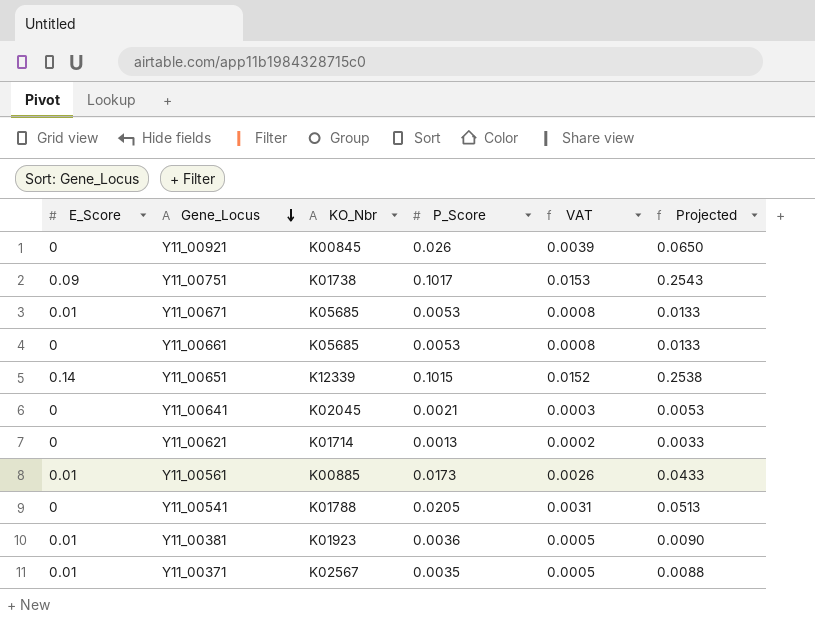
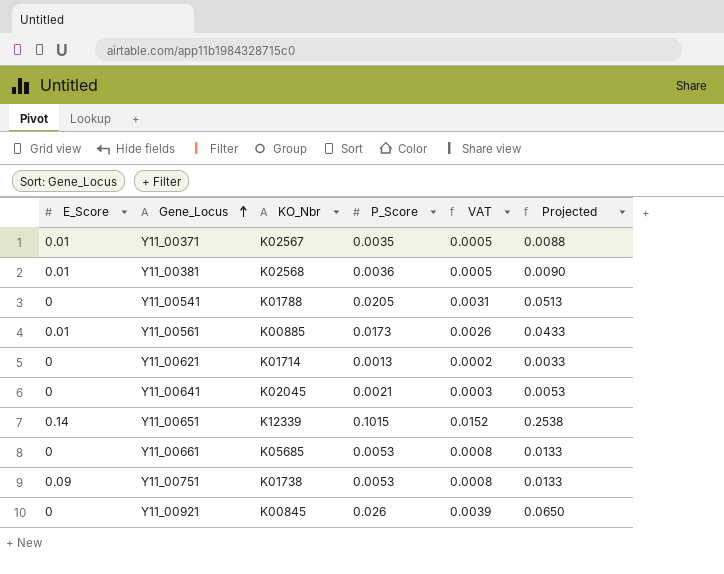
row order: Gene_Locus descending -> Gene_Locus ascending
row Y11_00671: 0.01 | K05685 | 0.0053 | 0.0008 | 0.0133 -> none
Y11_00381 | KO_Nbr: K01923 -> K02568
Y11_00751 | P_Score: 0.1017 -> 0.0053
Y11_00751 | VAT: 0.0153 -> 0.0008
Y11_00751 | Projected: 0.2543 -> 0.0133

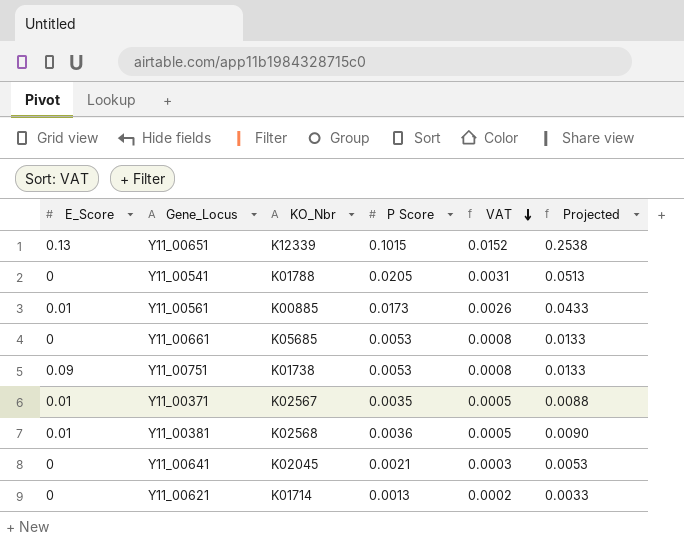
row order: Gene_Locus ascending -> VAT descending
column name: P_Score -> P Score
row Y11_00921: 0 | K00845 | 0.026 | 0.0039 | 0.0650 -> none
Y11_00651 | E_Score: 0.14 -> 0.13

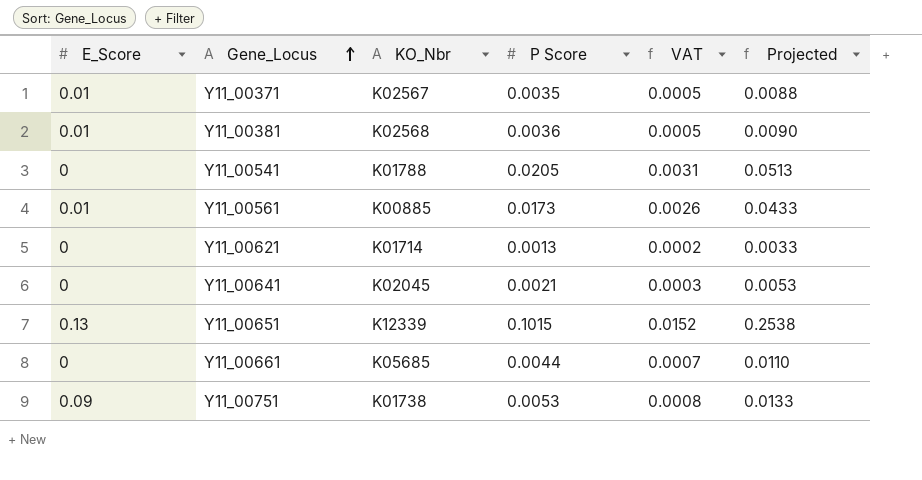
row order: VAT descending -> Gene_Locus ascending
Y11_00661 | P Score: 0.0053 -> 0.0044
Y11_00661 | VAT: 0.0008 -> 0.0007
Y11_00661 | Projected: 0.0133 -> 0.0110

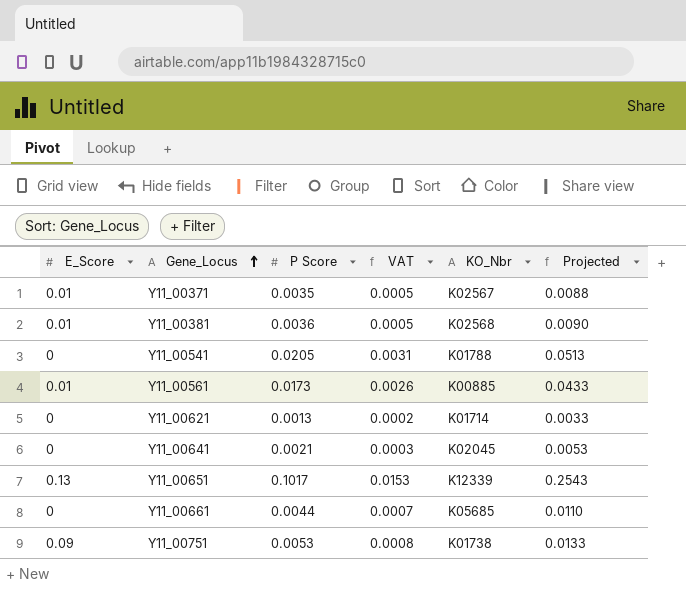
column KO_Nbr | position: 3 -> 5
Y11_00651 | P Score: 0.1015 -> 0.1017
Y11_00651 | VAT: 0.0152 -> 0.0153
Y11_00651 | Projected: 0.2538 -> 0.2543

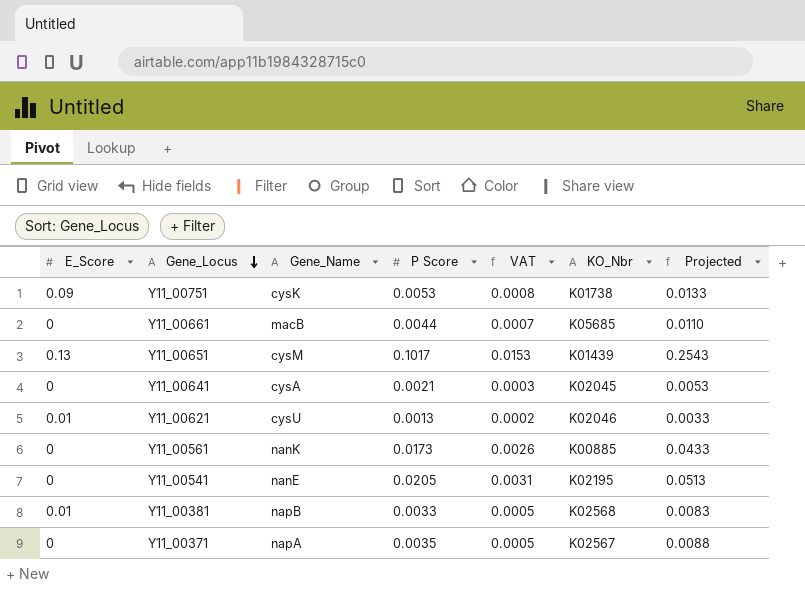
row order: Gene_Locus ascending -> Gene_Locus descending
column Gene_Name | position: none -> 3
Y11_00651 | KO_Nbr: K12339 -> K01439
Y11_00621 | E_Score: 0 -> 0.01
Y11_00621 | KO_Nbr: K01714 -> K02046
Y11_00561 | E_Score: 0.01 -> 0
Y11_00541 | KO_Nbr: K01788 -> K02195
Y11_00381 | P Score: 0.0036 -> 0.0033
Y11_00381 | Projected: 0.0090 -> 0.0083
Y11_00371 | E_Score: 0.01 -> 0

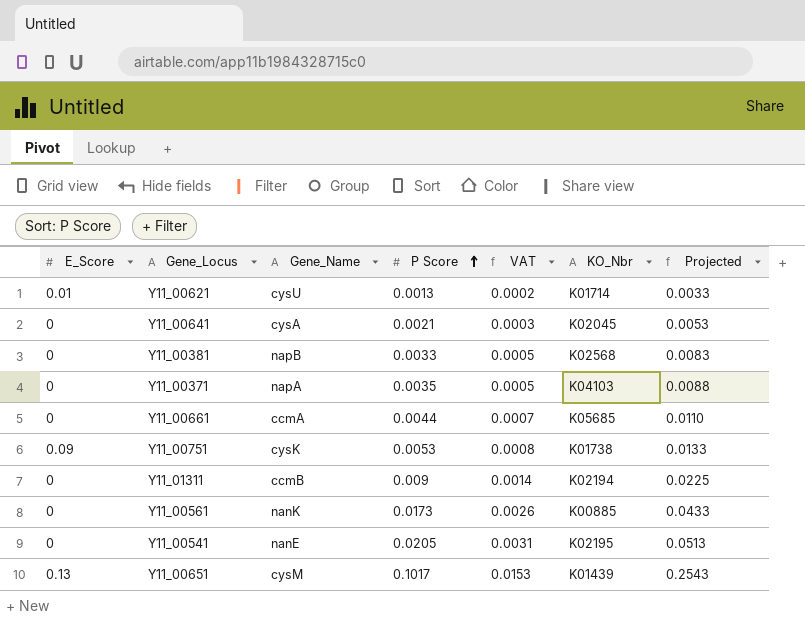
row order: Gene_Locus descending -> P Score ascending
Y11_00621 | KO_Nbr: K02046 -> K01714
Y11_00381 | E_Score: 0.01 -> 0
Y11_00371 | KO_Nbr: K02567 -> K04103
Y11_00661 | Gene_Name: macB -> ccmA
row Y11_01311: none -> 0 | ccmB | 0.009 | 0.0014 | K02194 | 0.0225

